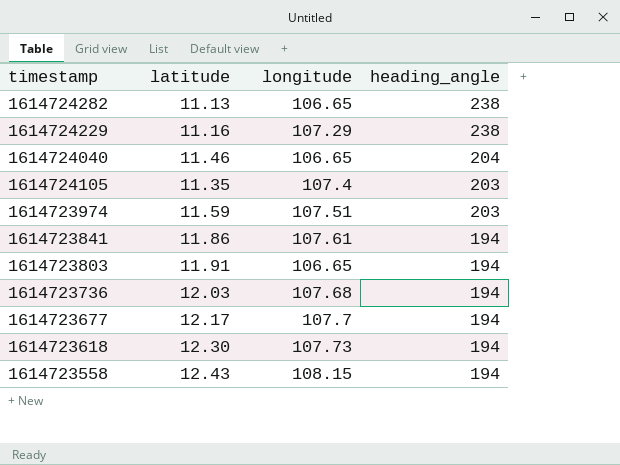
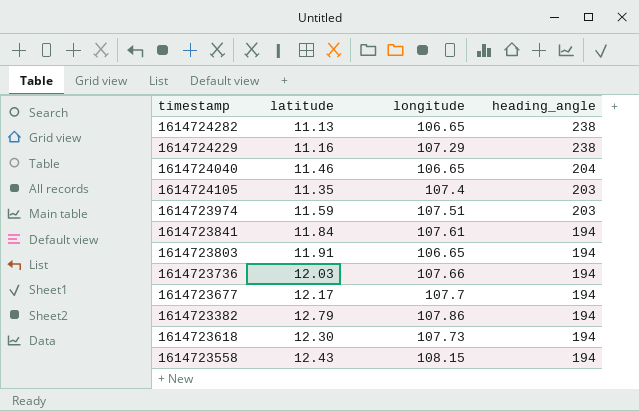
1614723841 | latitude: 11.86 -> 11.84
1614723736 | longitude: 107.68 -> 107.66
row 1614723382: none -> 12.79 | 107.86 | 194

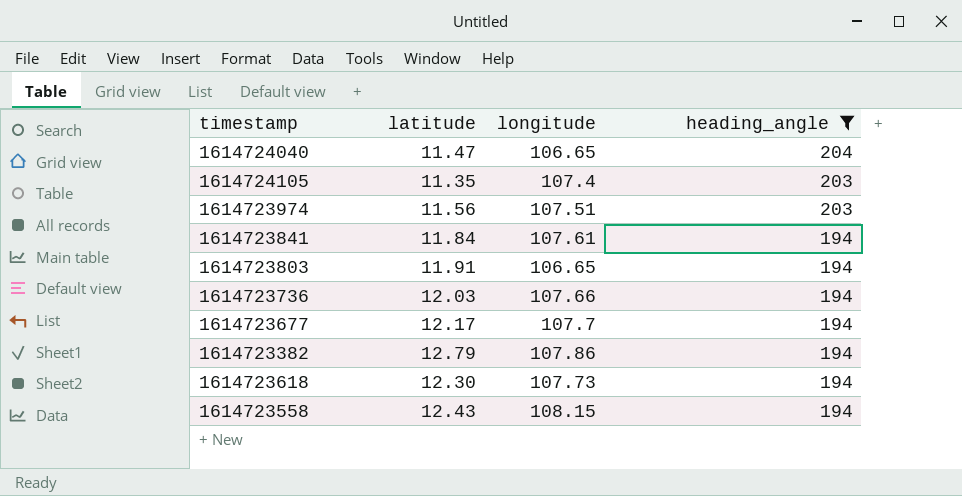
filter: none -> heading_angle != 238
1614724040 | latitude: 11.46 -> 11.47
1614723974 | latitude: 11.59 -> 11.56

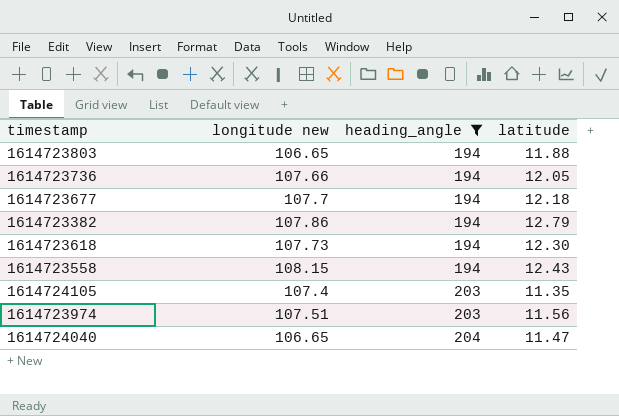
row order: heading_angle descending -> heading_angle ascending
column name: longitude -> longitude new
column latitude | position: 2 -> 4
row 1614723841: 11.84 | 107.61 | 194 -> none
1614723803 | latitude: 11.91 -> 11.88
1614723736 | latitude: 12.03 -> 12.05
1614723677 | latitude: 12.17 -> 12.18

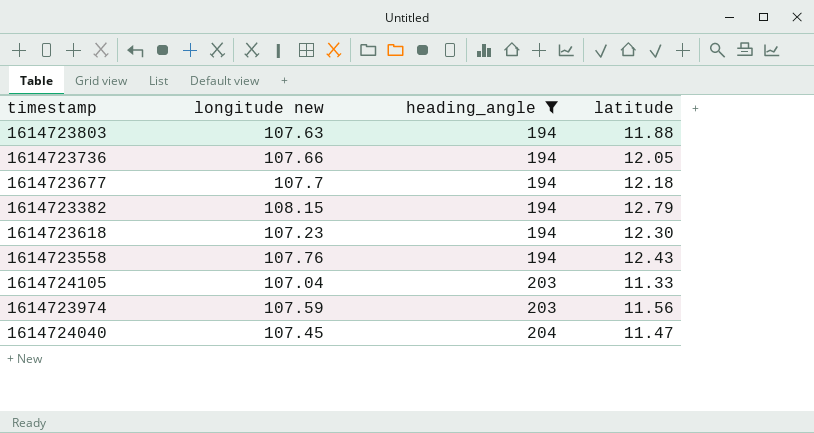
1614723803 | longitude new: 106.65 -> 107.63
1614723382 | longitude new: 107.86 -> 108.15
1614723618 | longitude new: 107.73 -> 107.23
1614723558 | longitude new: 108.15 -> 107.76
1614724105 | longitude new: 107.4 -> 107.04
1614724105 | latitude: 11.35 -> 11.33
1614723974 | longitude new: 107.51 -> 107.59
1614724040 | longitude new: 106.65 -> 107.45

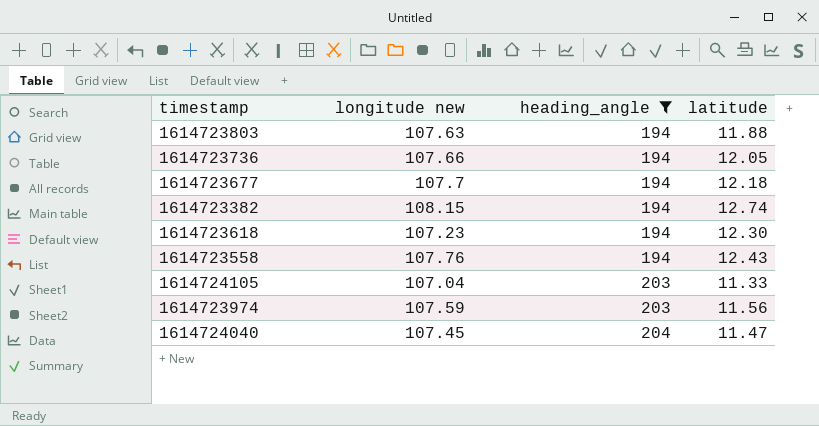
1614723382 | latitude: 12.79 -> 12.74

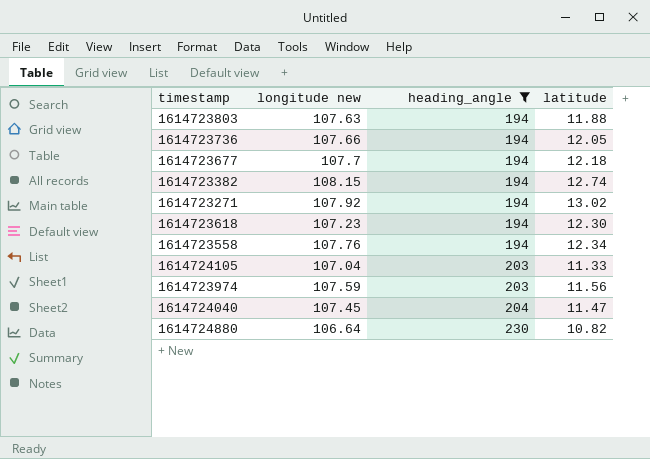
row 1614723271: none -> 107.92 | 194 | 13.02
1614723558 | latitude: 12.43 -> 12.34
row 1614724880: none -> 106.64 | 230 | 10.82

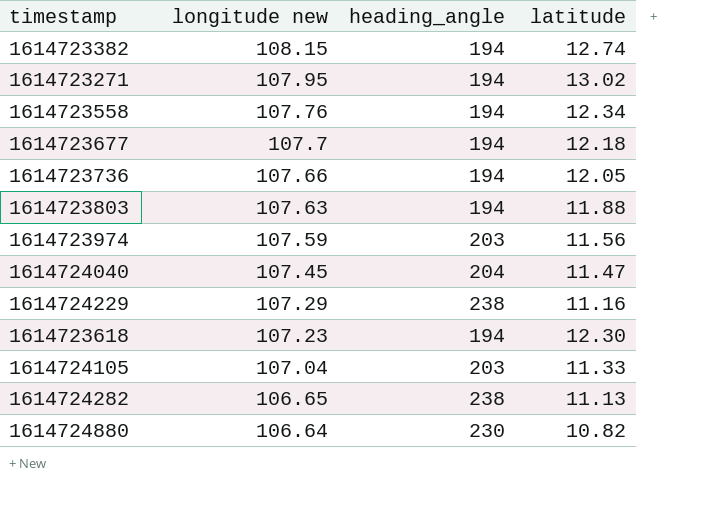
filter: heading_angle != 238 -> none
row order: heading_angle ascending -> longitude new descending
1614723271 | longitude new: 107.92 -> 107.95

